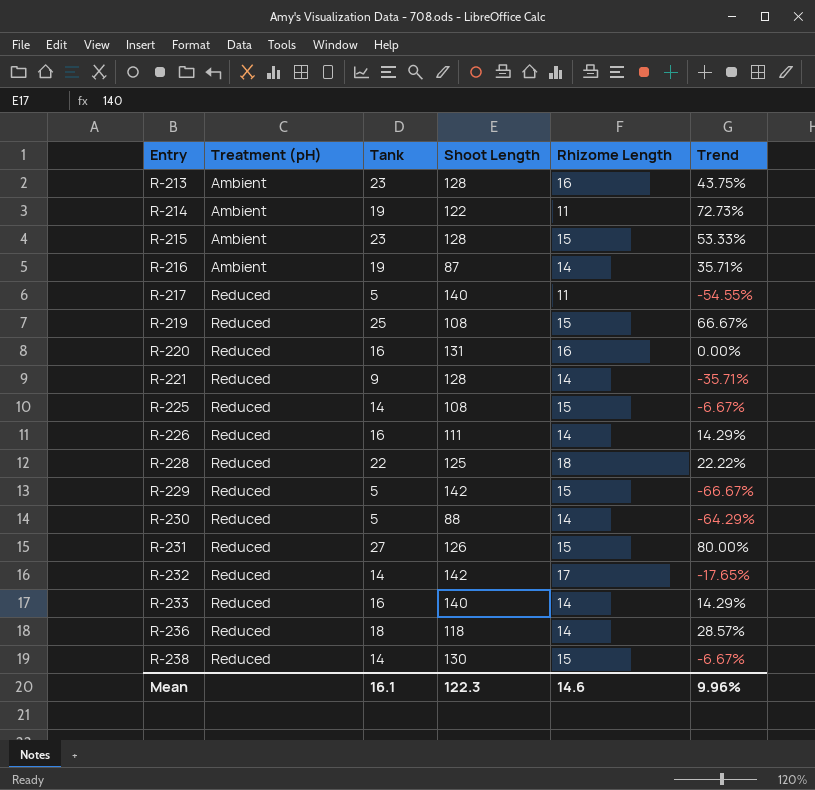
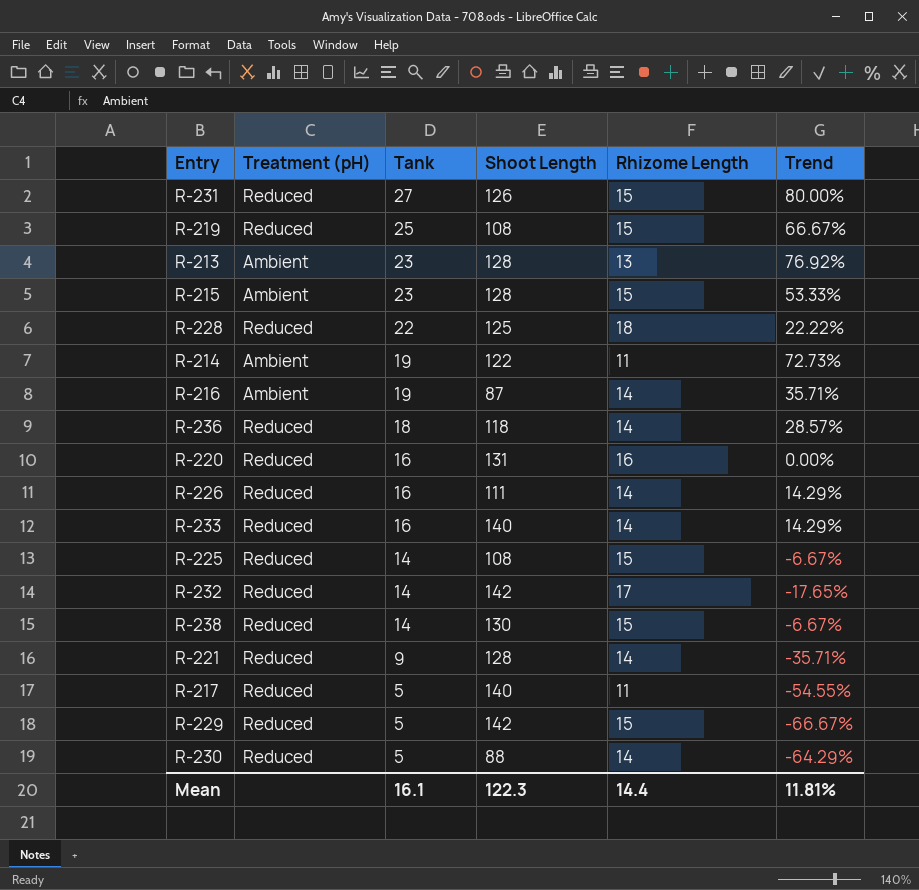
row order: Entry ascending -> Tank descending
R-213 | Rhizome Length: 16 -> 13
R-213 | Trend: 43.75% -> 76.92%
Mean | Rhizome Length: 14.6 -> 14.4
Mean | Trend: 9.96% -> 11.81%

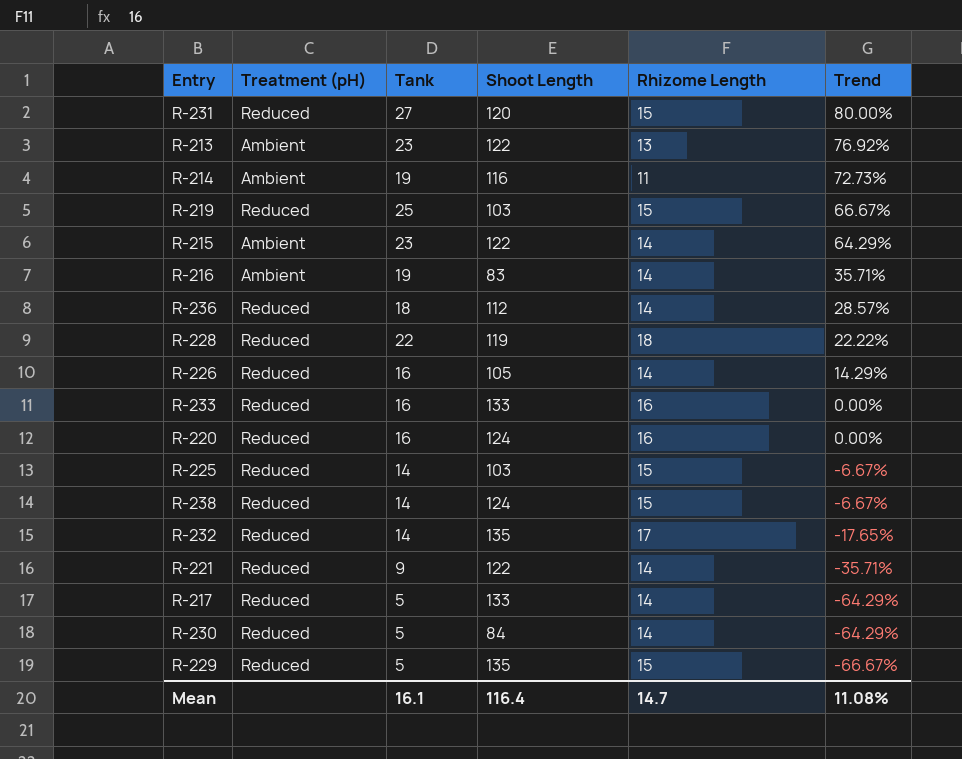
row order: Tank descending -> Trend descending
R-231 | Shoot Length: 126 -> 120
R-213 | Shoot Length: 128 -> 122
R-214 | Shoot Length: 122 -> 116
R-219 | Shoot Length: 108 -> 103
R-215 | Shoot Length: 128 -> 122
R-215 | Rhizome Length: 15 -> 14
R-215 | Trend: 53.33% -> 64.29%
R-216 | Shoot Length: 87 -> 83
R-236 | Shoot Length: 118 -> 112
R-228 | Shoot Length: 125 -> 119
R-226 | Shoot Length: 111 -> 105
R-233 | Shoot Length: 140 -> 133
R-233 | Rhizome Length: 14 -> 16
R-233 | Trend: 14.29% -> 0.00%
R-220 | Shoot Length: 131 -> 124
R-225 | Shoot Length: 108 -> 103
R-238 | Shoot Length: 130 -> 124
R-232 | Shoot Length: 142 -> 135
R-221 | Shoot Length: 128 -> 122
R-217 | Shoot Length: 140 -> 133
R-217 | Rhizome Length: 11 -> 14
R-217 | Trend: -54.55% -> -64.29%
R-230 | Shoot Length: 88 -> 84
R-229 | Shoot Length: 142 -> 135
Mean | Shoot Length: 122.3 -> 116.4
Mean | Rhizome Length: 14.4 -> 14.7
Mean | Trend: 11.81% -> 11.08%

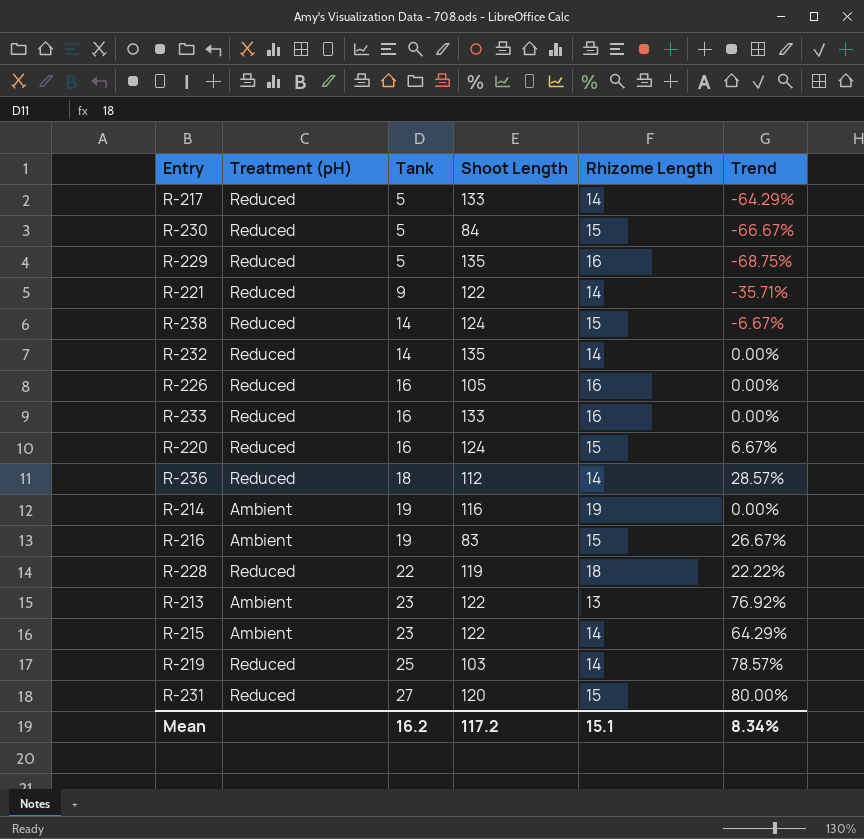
row order: Trend descending -> Tank ascending
row R-225: Reduced | 14 | 103 | 15 | -6.67% -> none
R-230 | Rhizome Length: 14 -> 15
R-230 | Trend: -64.29% -> -66.67%
R-229 | Rhizome Length: 15 -> 16
R-229 | Trend: -66.67% -> -68.75%
R-232 | Rhizome Length: 17 -> 14
R-232 | Trend: -17.65% -> 0.00%
R-226 | Rhizome Length: 14 -> 16
R-226 | Trend: 14.29% -> 0.00%
R-220 | Rhizome Length: 16 -> 15
R-220 | Trend: 0.00% -> 6.67%
R-214 | Rhizome Length: 11 -> 19
R-214 | Trend: 72.73% -> 0.00%
R-216 | Rhizome Length: 14 -> 15
R-216 | Trend: 35.71% -> 26.67%
R-219 | Rhizome Length: 15 -> 14
R-219 | Trend: 66.67% -> 78.57%
Mean | Tank: 16.1 -> 16.2
Mean | Shoot Length: 116.4 -> 117.2
Mean | Rhizome Length: 14.7 -> 15.1
Mean | Trend: 11.08% -> 8.34%

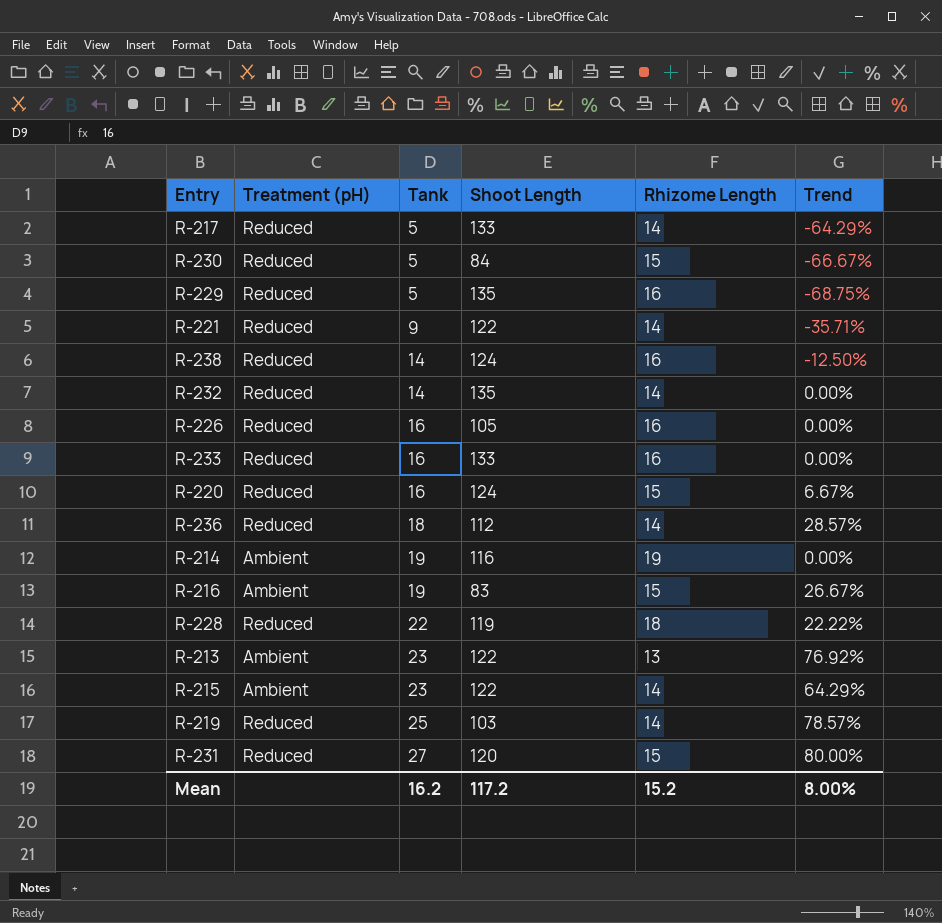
R-238 | Rhizome Length: 15 -> 16
R-238 | Trend: -6.67% -> -12.50%
Mean | Rhizome Length: 15.1 -> 15.2
Mean | Trend: 8.34% -> 8.00%

